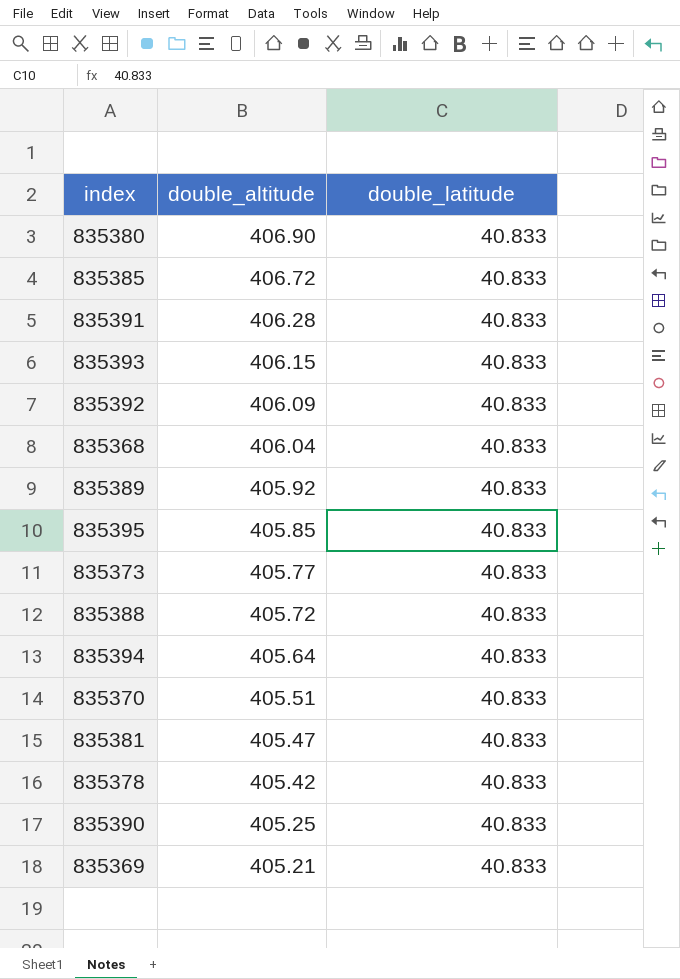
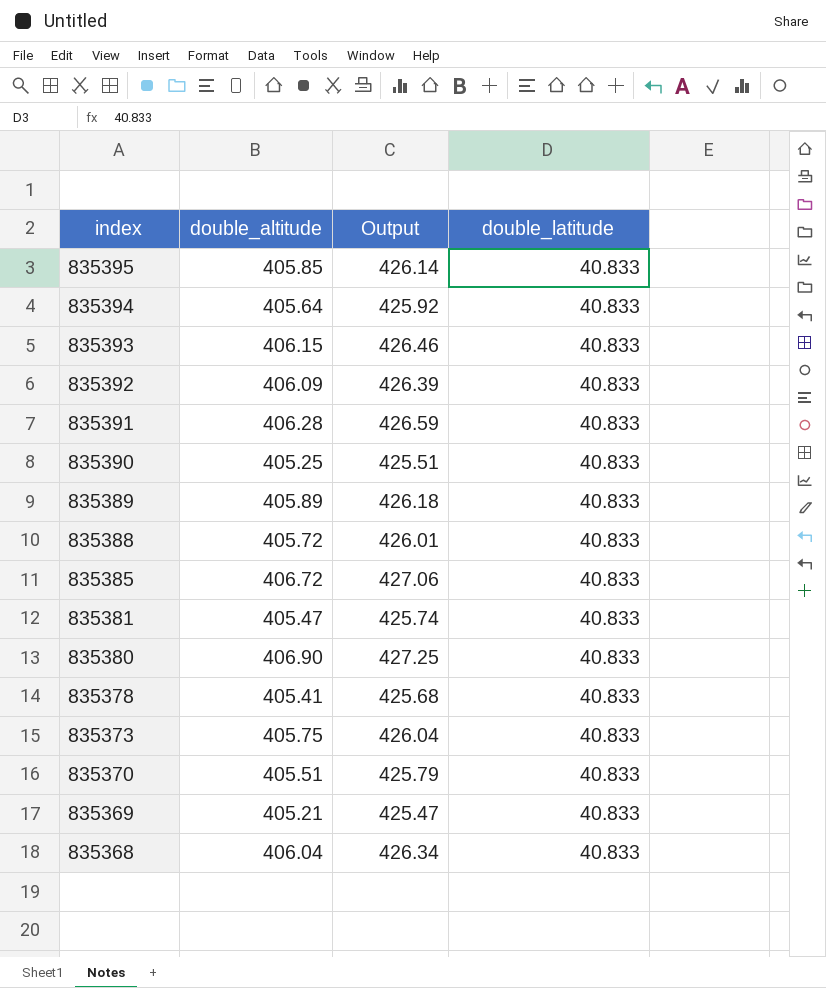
row order: double_altitude descending -> index descending
column Output | formula: none -> [double_altitude] * 1.05
835389 | double_altitude: 405.92 -> 405.89
835378 | double_altitude: 405.42 -> 405.41
835373 | double_altitude: 405.77 -> 405.75

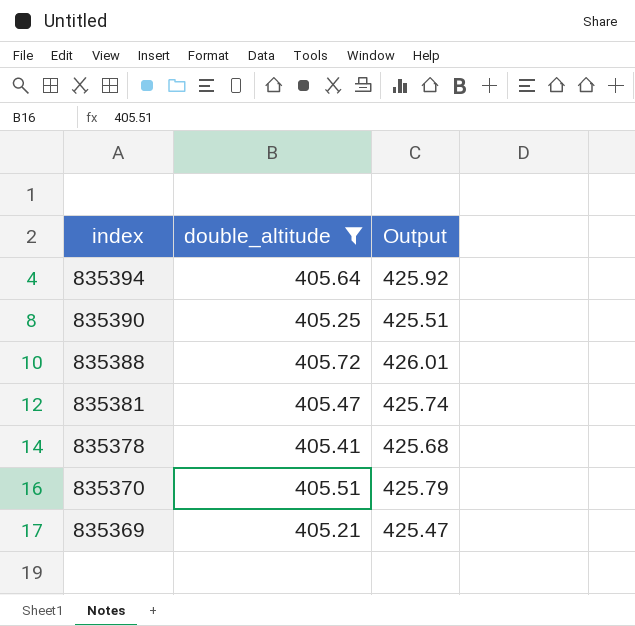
filter: none -> double_altitude <= 405.72
column double_latitude | position: 4 -> none

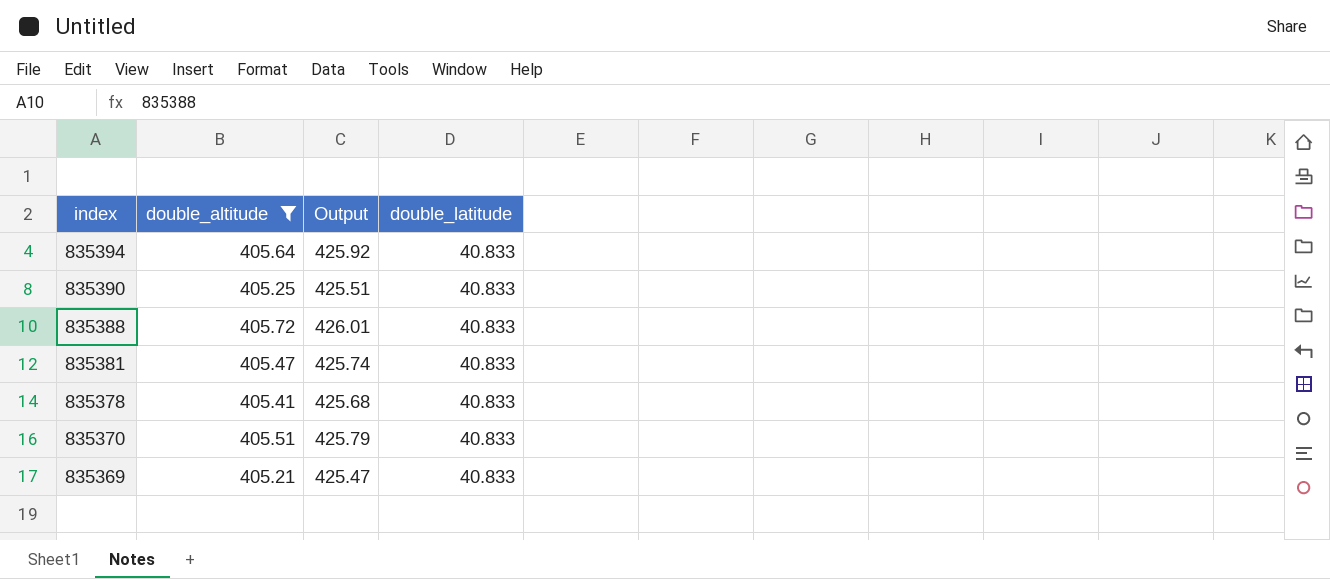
column double_latitude | position: none -> 4

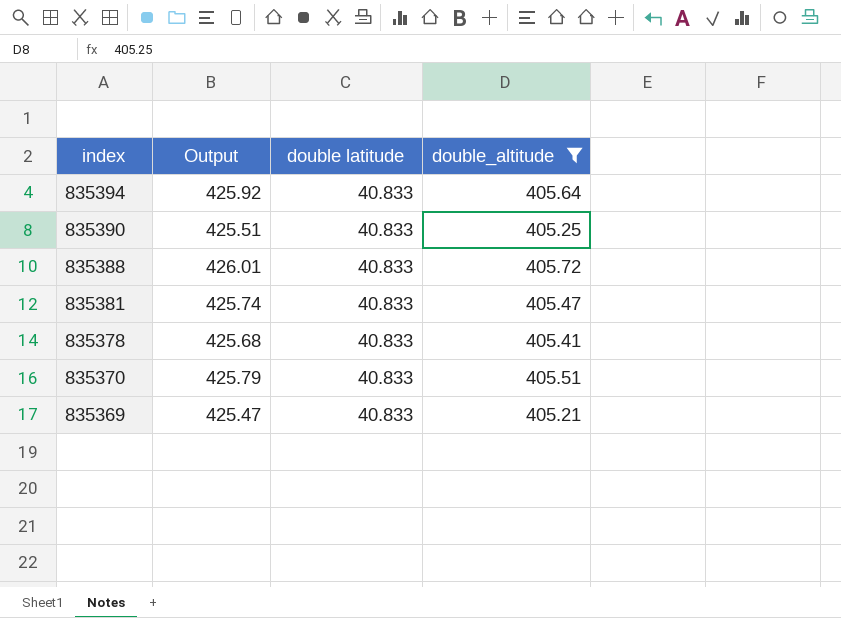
column name: double_latitude -> double latitude
column double_altitude | position: 2 -> 4

